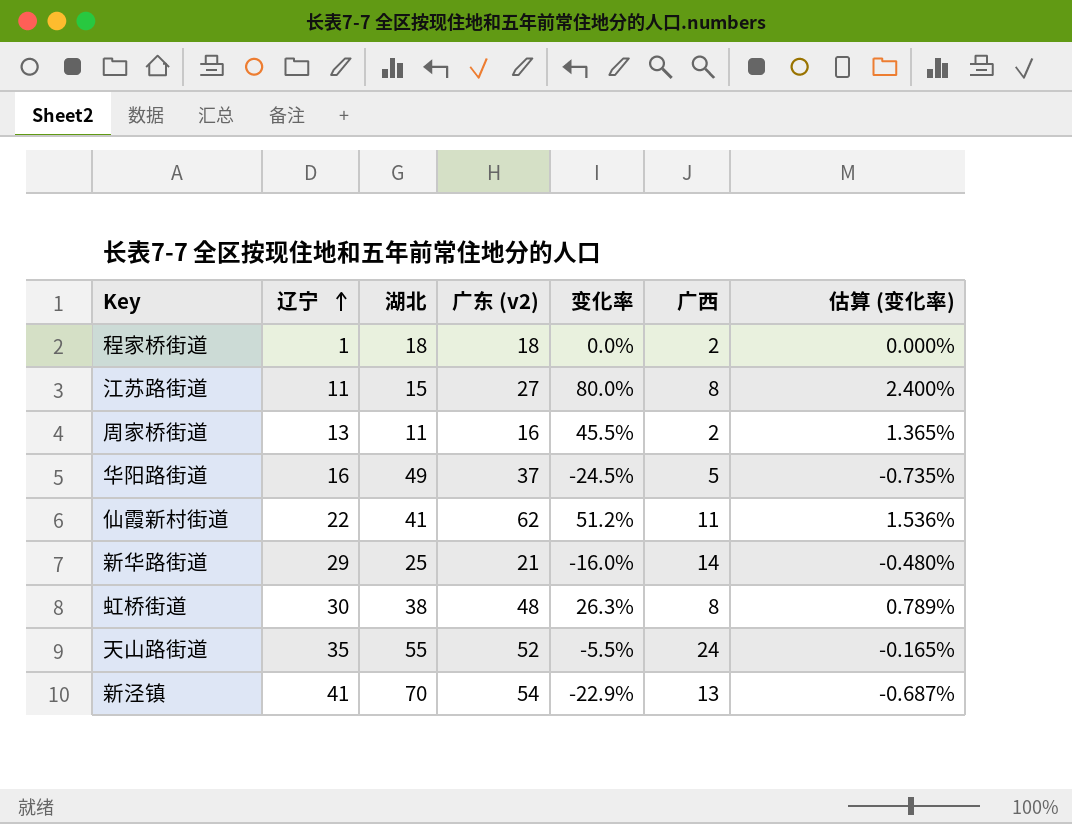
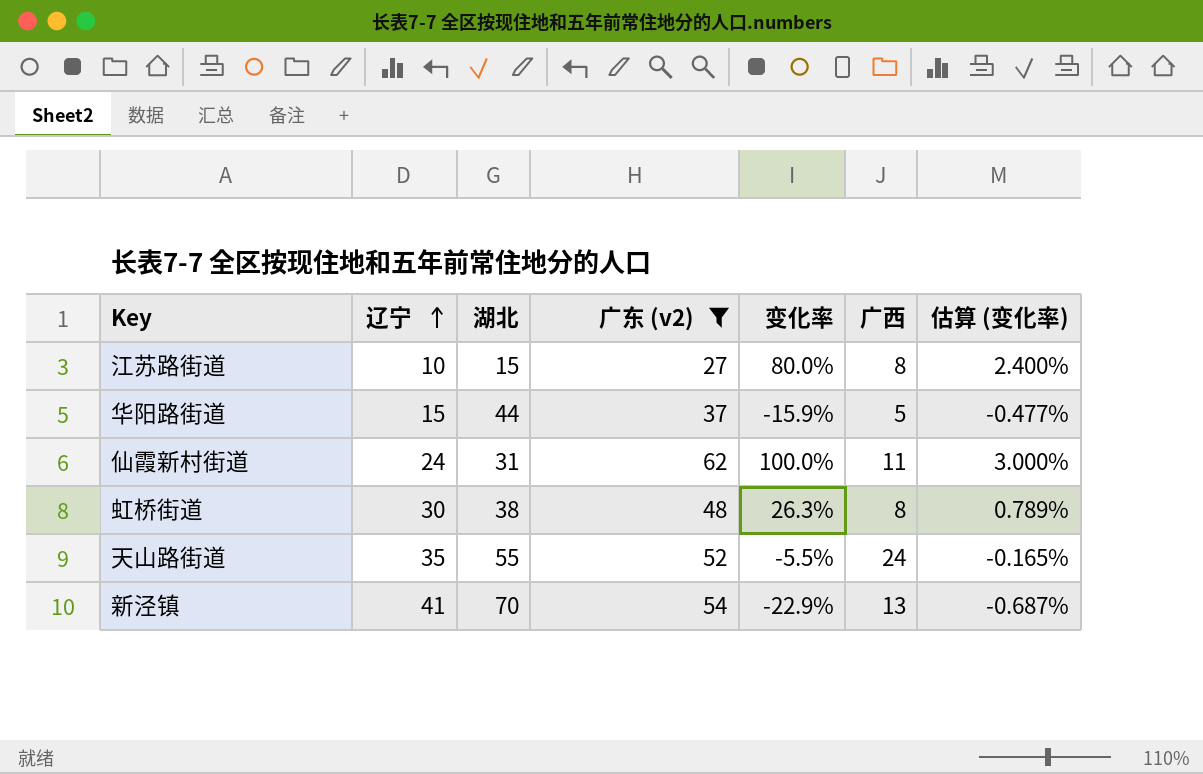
filter: none -> 广东 (v2) >= 27
江苏路街道 | 辽宁: 11 -> 10
华阳路街道 | 辽宁: 16 -> 15
华阳路街道 | 湖北: 49 -> 44
华阳路街道 | 变化率: -24.5% -> -15.9%
华阳路街道 | 估算 (变化率): -0.735% -> -0.477%
仙霞新村街道 | 辽宁: 22 -> 24
仙霞新村街道 | 湖北: 41 -> 31
仙霞新村街道 | 变化率: 51.2% -> 100.0%
仙霞新村街道 | 估算 (变化率): 1.536% -> 3.000%

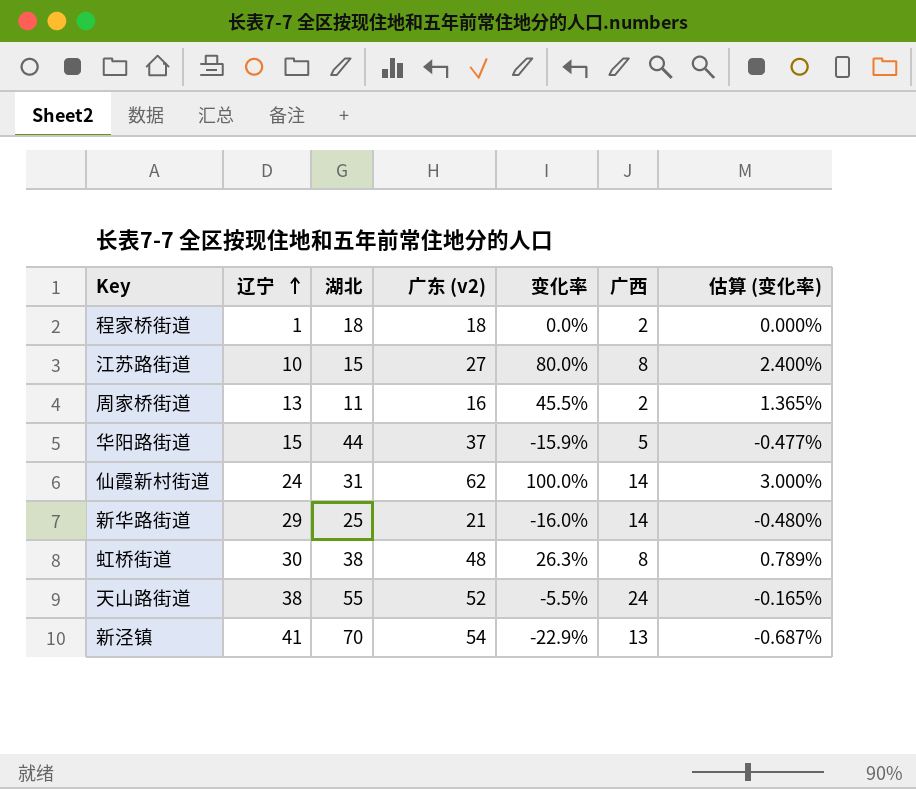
filter: 广东 (v2) >= 27 -> none
仙霞新村街道 | 广西: 11 -> 14
天山路街道 | 辽宁: 35 -> 38

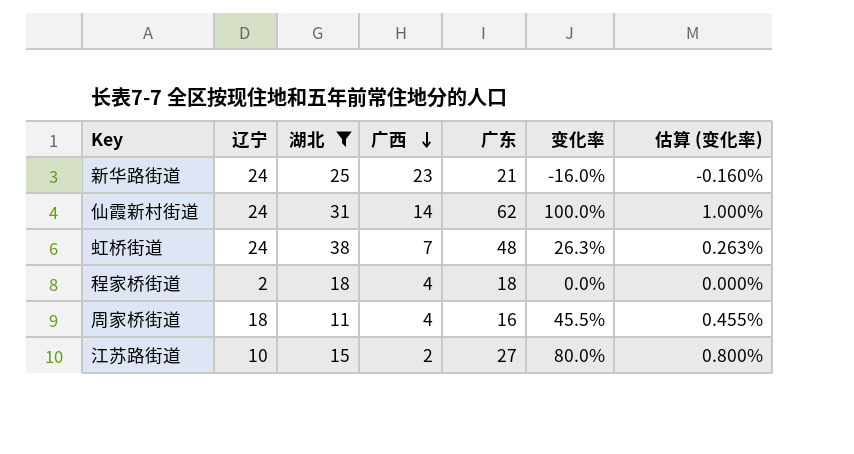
filter: none -> 湖北 <= 38
row order: 辽宁 ascending -> 广西 descending
column 广西 | position: 6 -> 4
column name: 广东 (v2) -> 广东
column 估算 (变化率) | formula: [变化率] * 0.03 -> [变化率] * 0.01
新华路街道 | 辽宁: 29 -> 24
新华路街道 | 广西: 14 -> 23
虹桥街道 | 辽宁: 30 -> 24
虹桥街道 | 广西: 8 -> 7
程家桥街道 | 辽宁: 1 -> 2
程家桥街道 | 广西: 2 -> 4
周家桥街道 | 辽宁: 13 -> 18
周家桥街道 | 广西: 2 -> 4
江苏路街道 | 广西: 8 -> 2

